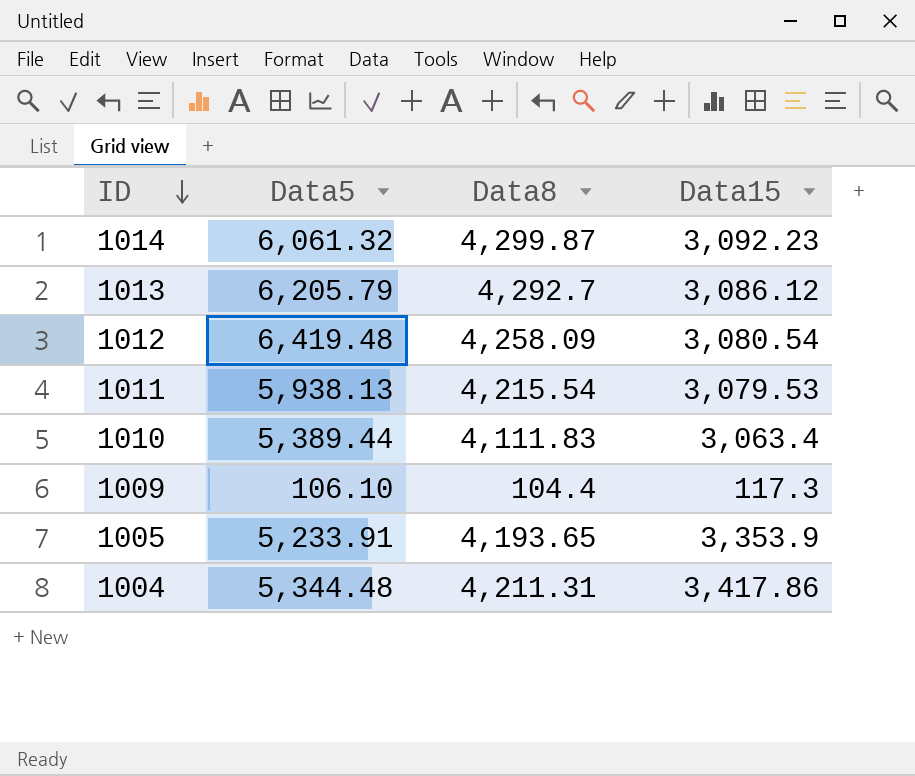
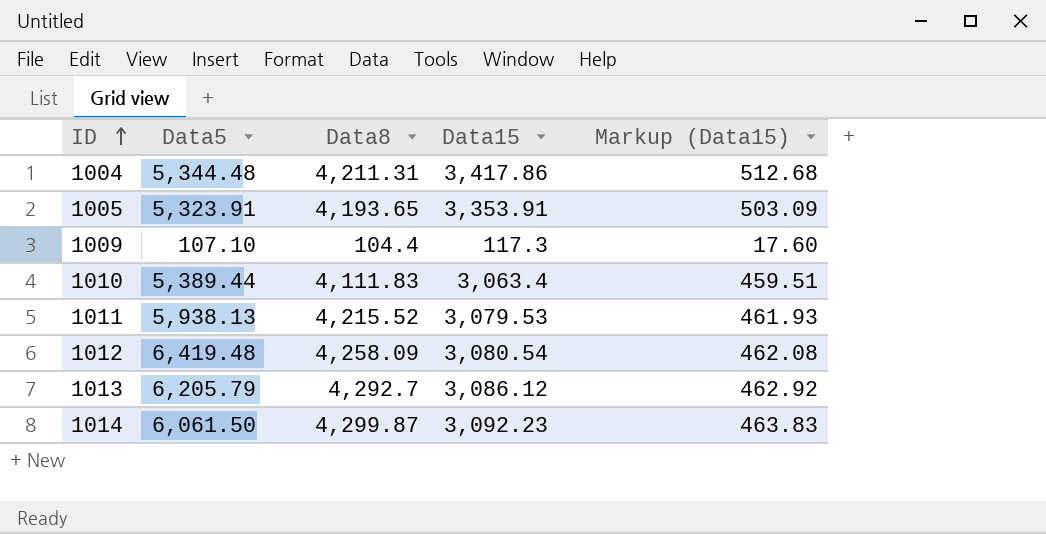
row order: ID descending -> ID ascending
column Markup (Data15) | formula: none -> [Data15] * 0.15
1005 | Data5: 5,233.91 -> 5,323.91
1005 | Data15: 3,353.9 -> 3,353.91
1009 | Data5: 106.10 -> 107.10
1011 | Data8: 4,215.54 -> 4,215.52
1014 | Data5: 6,061.32 -> 6,061.50

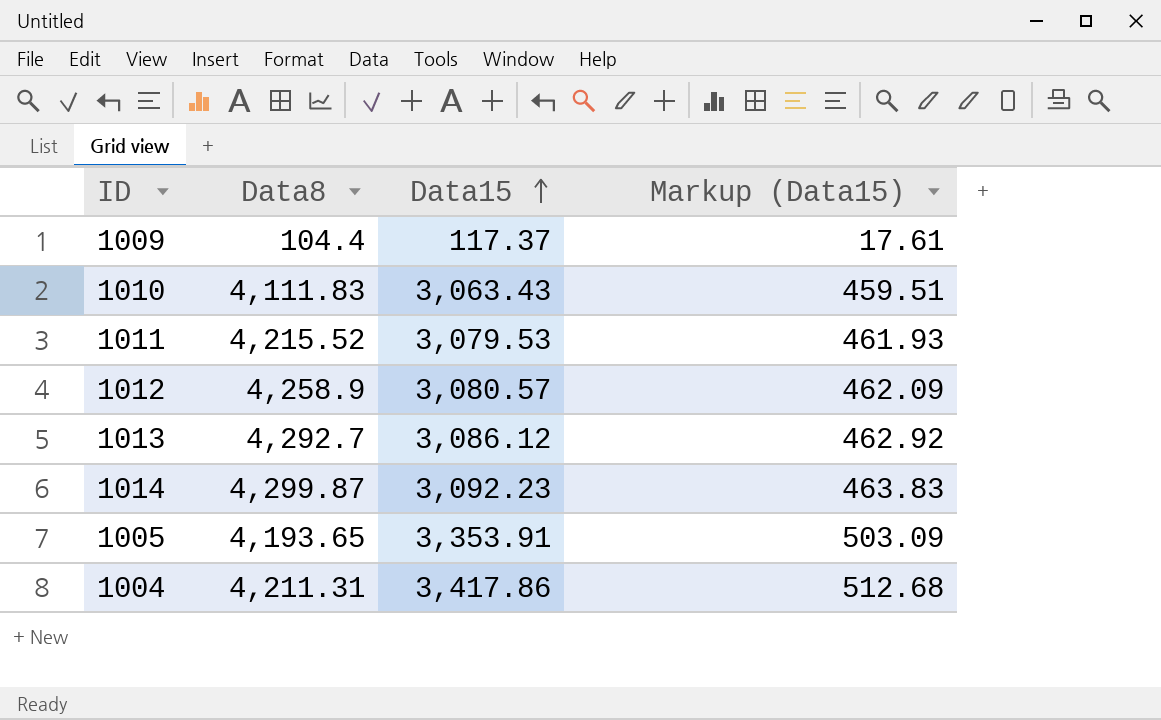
row order: ID ascending -> Data15 ascending
column Data5 | position: 2 -> none
1009 | Data15: 117.3 -> 117.37
1009 | Markup (Data15): 17.60 -> 17.61
1010 | Data15: 3,063.4 -> 3,063.43
1012 | Data8: 4,258.09 -> 4,258.9
1012 | Data15: 3,080.54 -> 3,080.57
1012 | Markup (Data15): 462.08 -> 462.09

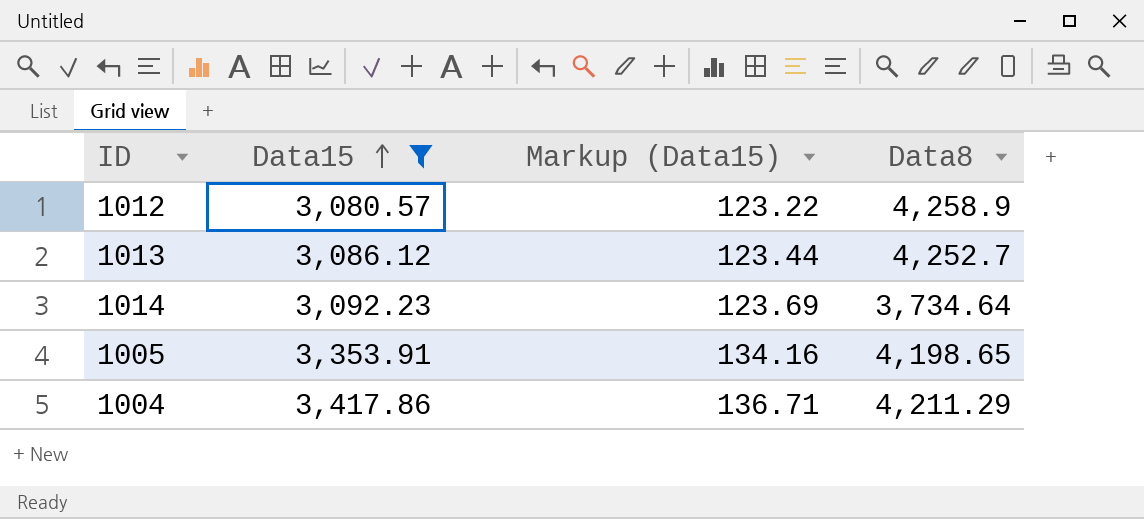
filter: none -> Data15 >= 3,080.57
column Markup (Data15) | formula: [Data15] * 0.15 -> [Data15] * 0.04
column Data8 | position: 2 -> 4
1013 | Data8: 4,292.7 -> 4,252.7
1014 | Data8: 4,299.87 -> 3,734.64
1005 | Data8: 4,193.65 -> 4,198.65
1004 | Data8: 4,211.31 -> 4,211.29

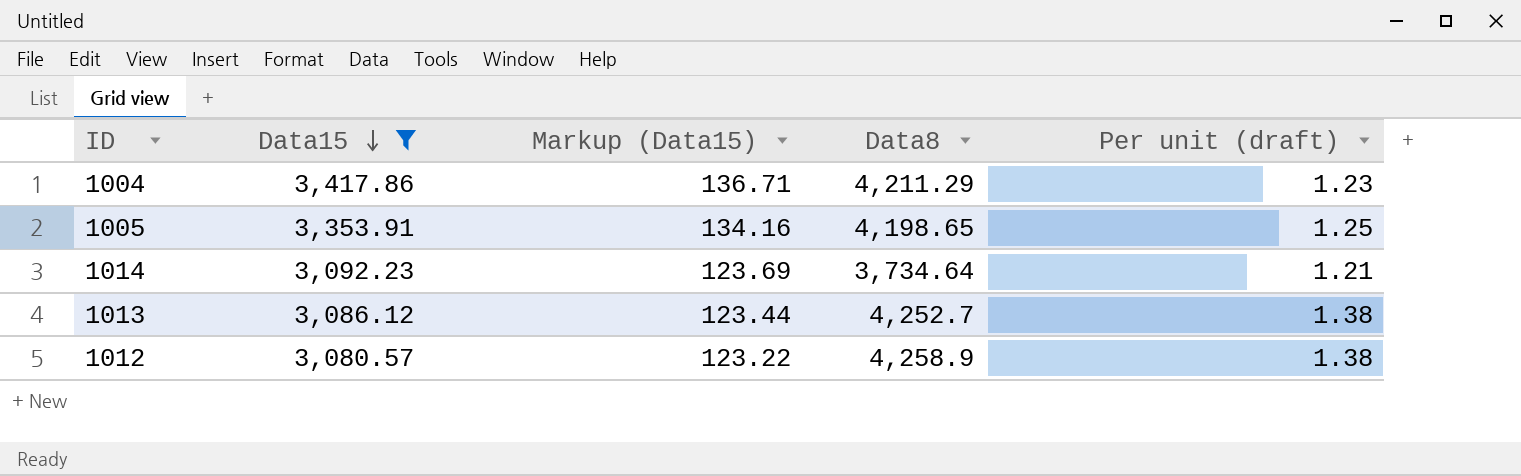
row order: Data15 ascending -> Data15 descending
column Per unit (draft) | formula: none -> [Data8] / [Data15]

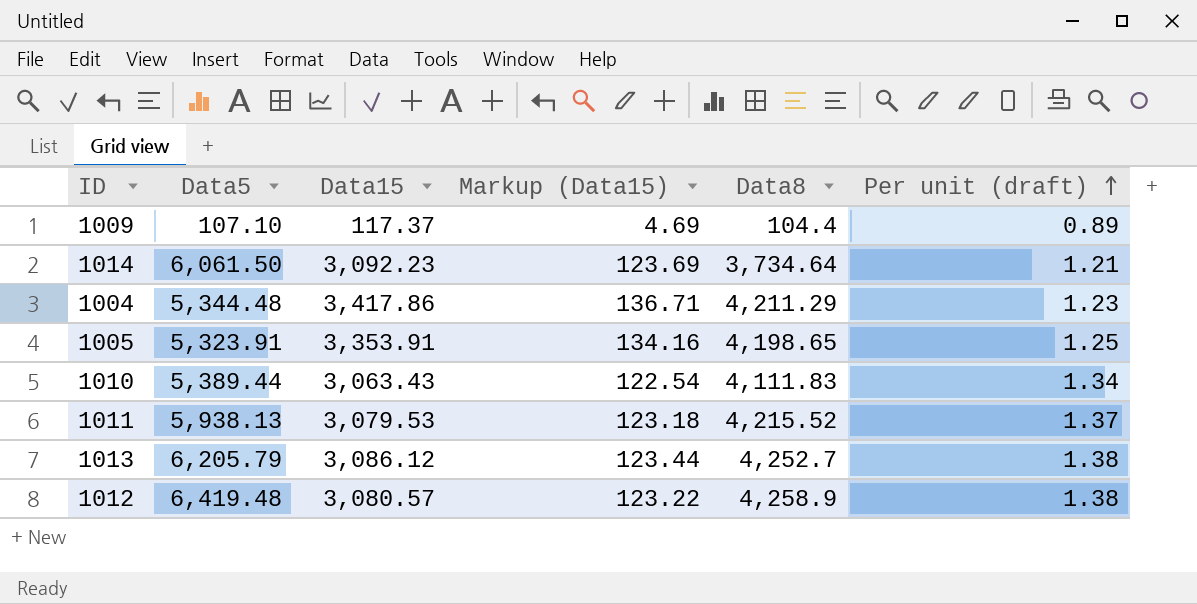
filter: Data15 >= 3,080.57 -> none
row order: Data15 descending -> Per unit (draft) ascending
column Data5 | position: none -> 2

